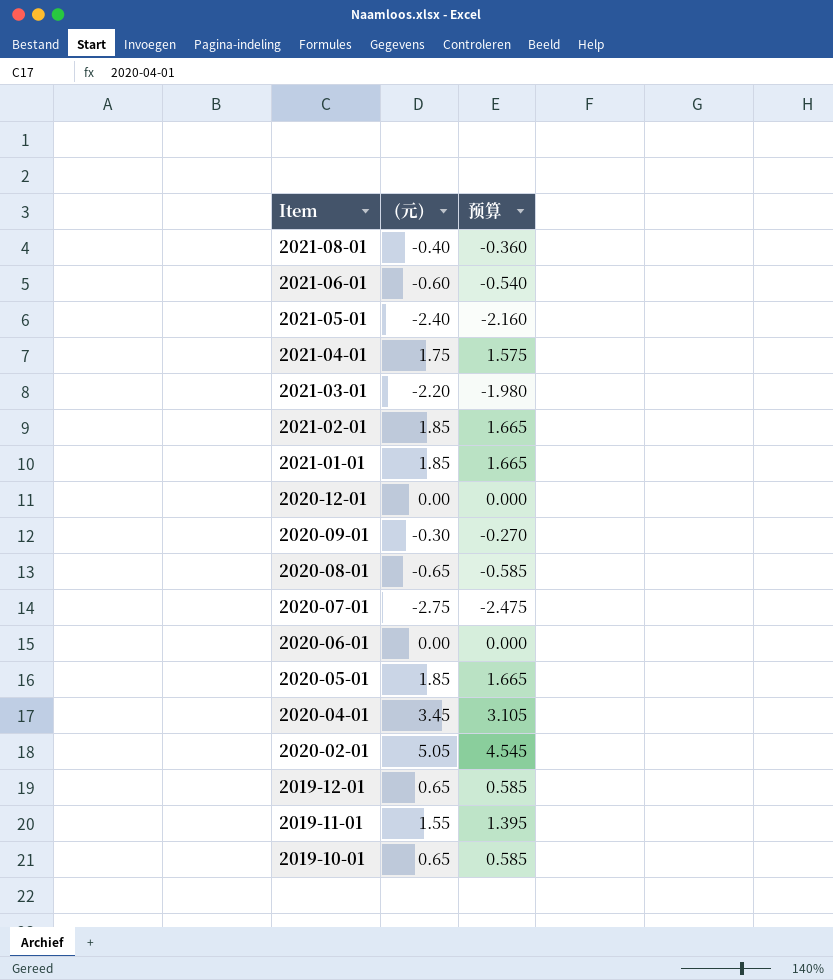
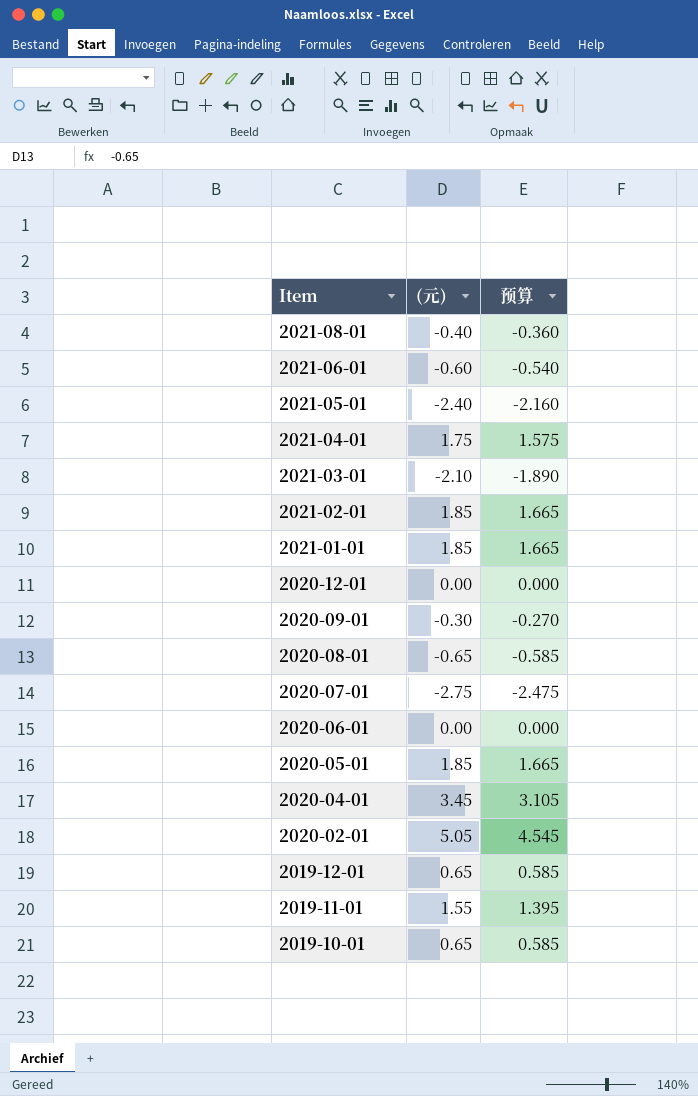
2021-03-01 | (元): -2.20 -> -2.10
2021-03-01 | 预算: -1.980 -> -1.890

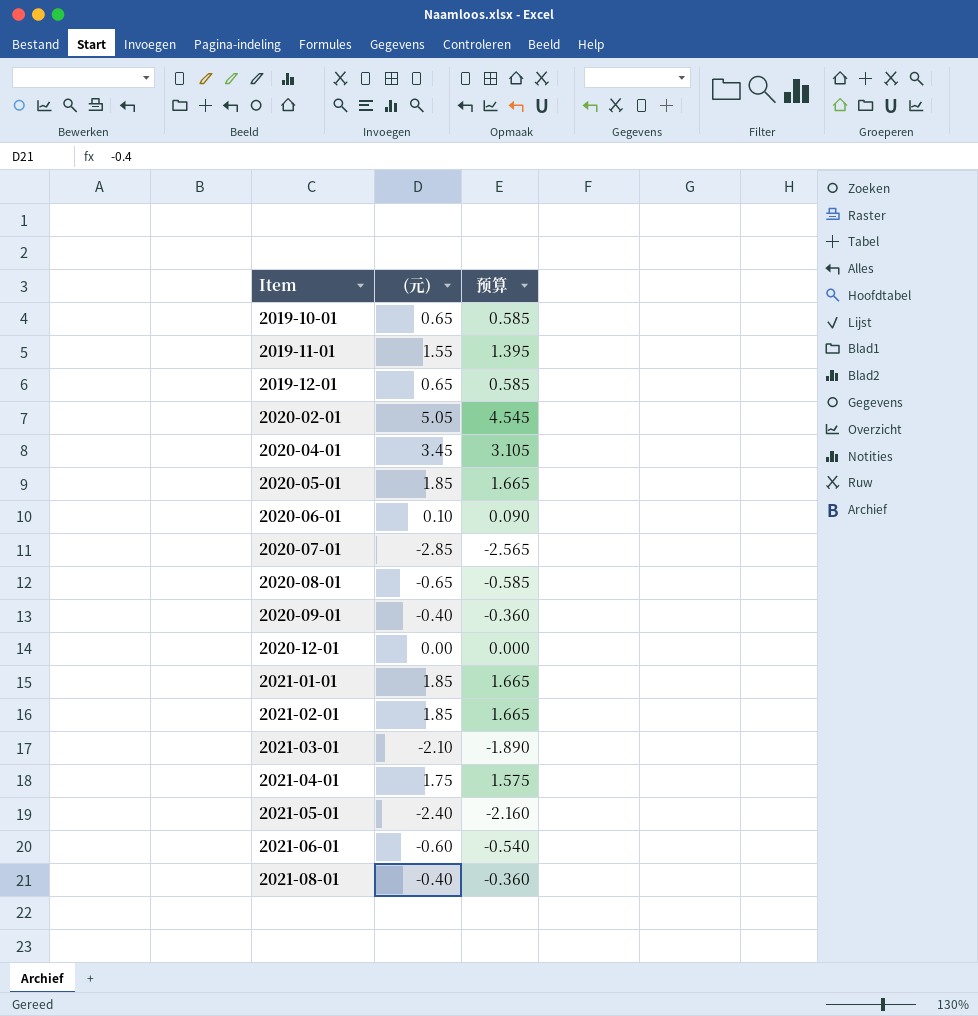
row order: Item descending -> Item ascending
2020-06-01 | (元): 0.00 -> 0.10
2020-06-01 | 预算: 0.000 -> 0.090
2020-07-01 | (元): -2.75 -> -2.85
2020-07-01 | 预算: -2.475 -> -2.565
2020-09-01 | (元): -0.30 -> -0.40
2020-09-01 | 预算: -0.270 -> -0.360

